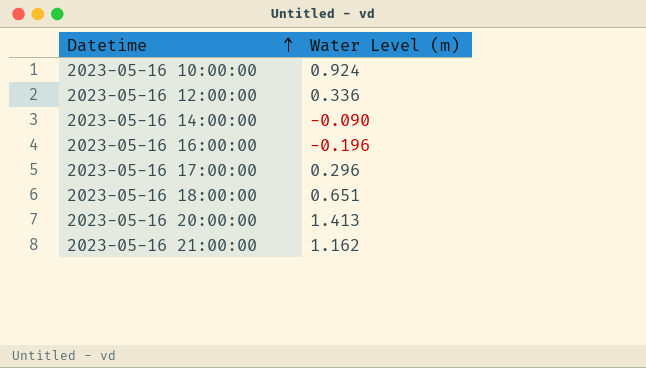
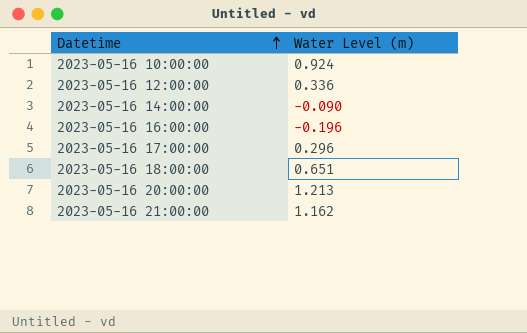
2023-05-16 20:00:00 | Water Level (m): 1.413 -> 1.213

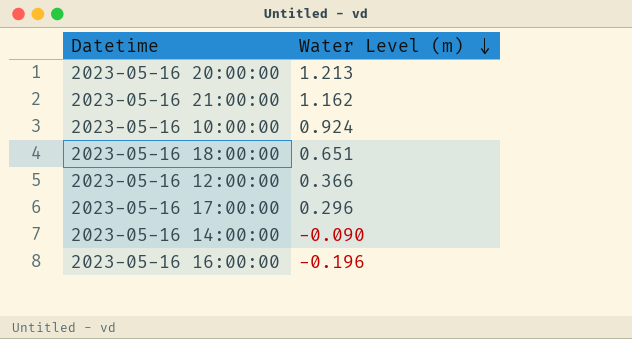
row order: Datetime ascending -> Water Level (m) descending
2023-05-16 12:00:00 | Water Level (m): 0.336 -> 0.366

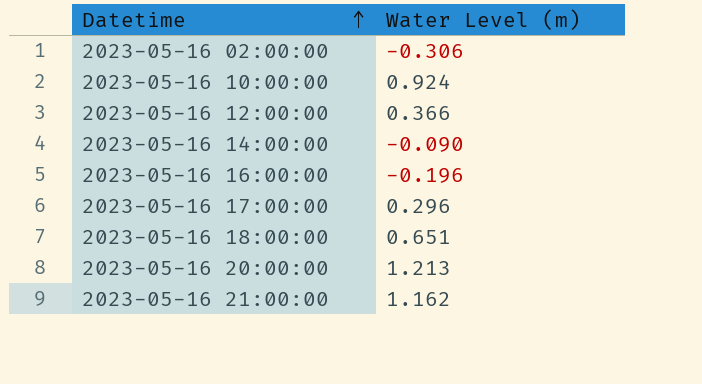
row order: Water Level (m) descending -> Datetime ascending
row 2023-05-16 02:00:00: none -> -0.306

